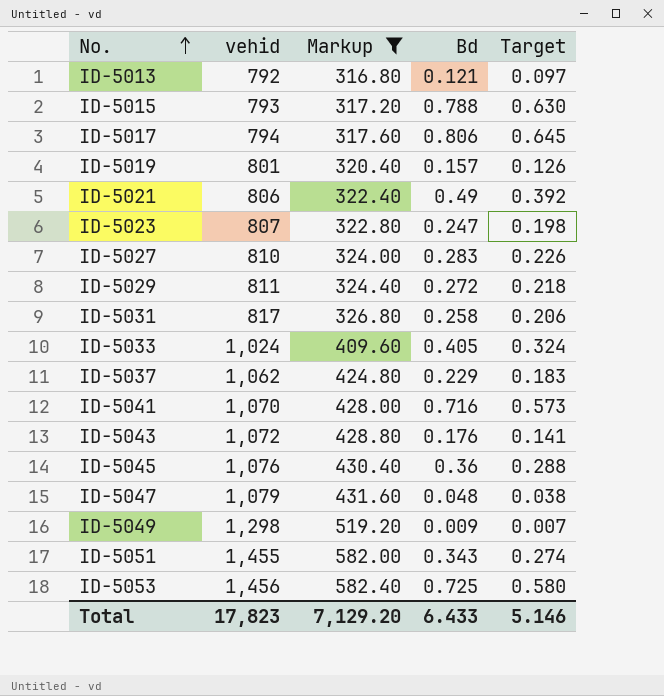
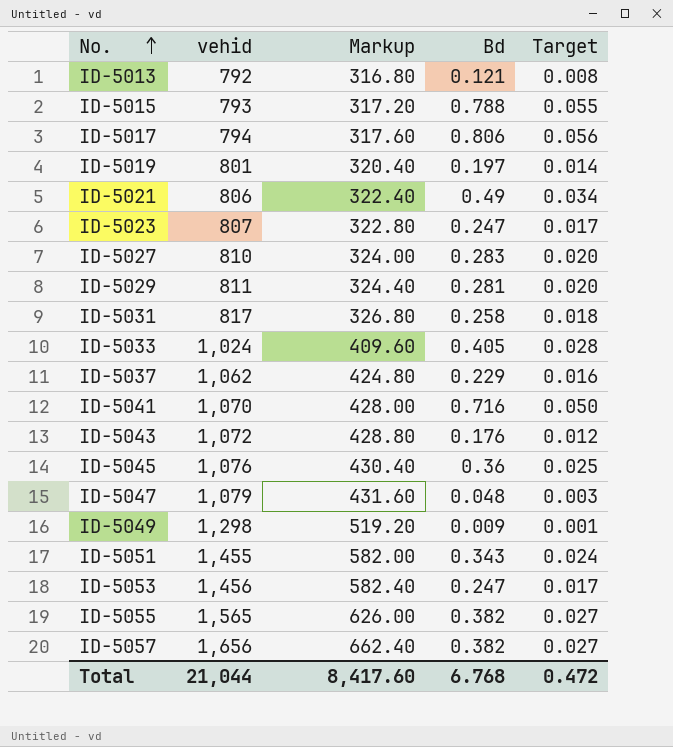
filter: Markup <= 582.40 -> none
column Target | formula: [Bd] * 0.8 -> [Bd] * 0.07
ID-5019 | Bd: 0.157 -> 0.197
ID-5029 | Bd: 0.272 -> 0.281
ID-5053 | Bd: 0.725 -> 0.247
Total | vehid: 17,823 -> 21,044
Total | Markup: 7,129.20 -> 8,417.60
Total | Bd: 6.433 -> 6.768
Total | Target: 5.146 -> 0.472

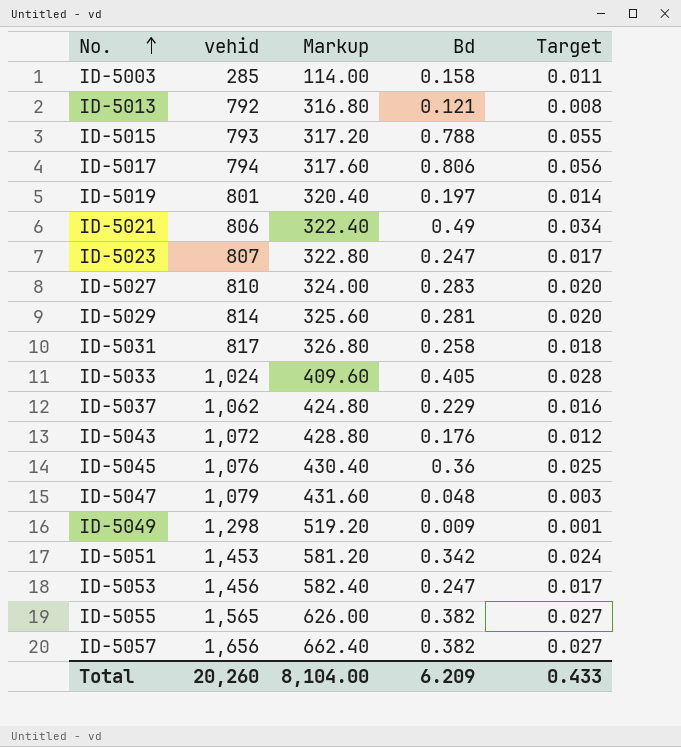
row ID-5041: 1,070 | 428.00 | 0.716 | 0.050 -> none
row ID-5003: none -> 285 | 114.00 | 0.158 | 0.011
ID-5029 | vehid: 811 -> 814
ID-5029 | Markup: 324.40 -> 325.60
ID-5051 | vehid: 1,455 -> 1,453
ID-5051 | Markup: 582.00 -> 581.20
ID-5051 | Bd: 0.343 -> 0.342
Total | vehid: 21,044 -> 20,260
Total | Markup: 8,417.60 -> 8,104.00
Total | Bd: 6.768 -> 6.209
Total | Target: 0.472 -> 0.433

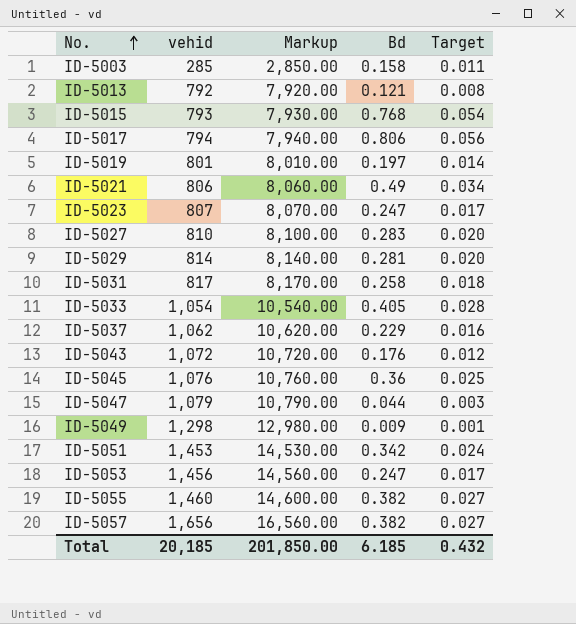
column Markup | formula: [vehid] * 0.4 -> [vehid] * 10
ID-5015 | Bd: 0.788 -> 0.768
ID-5015 | Target: 0.055 -> 0.054
ID-5033 | vehid: 1,024 -> 1,054
ID-5047 | Bd: 0.048 -> 0.044
ID-5055 | vehid: 1,565 -> 1,460
Total | vehid: 20,260 -> 20,185
Total | Markup: 8,104.00 -> 201,850.00
Total | Bd: 6.209 -> 6.185
Total | Target: 0.433 -> 0.432

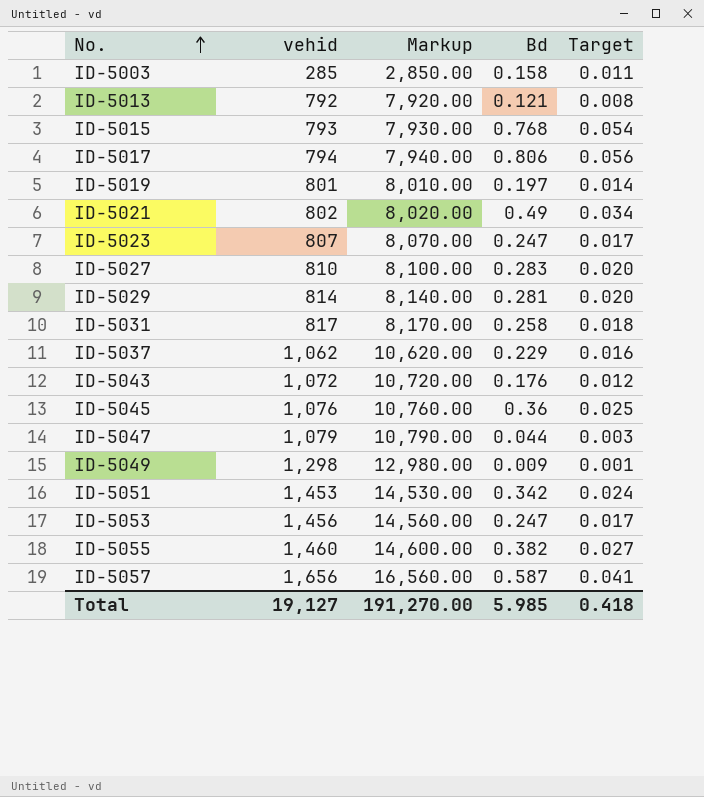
row ID-5033: 1,054 | 10,540.00 | 0.405 | 0.028 -> none
ID-5021 | vehid: 806 -> 802
ID-5021 | Markup: 8,060.00 -> 8,020.00
ID-5057 | Bd: 0.382 -> 0.587
ID-5057 | Target: 0.027 -> 0.041
Total | vehid: 20,185 -> 19,127
Total | Markup: 201,850.00 -> 191,270.00
Total | Bd: 6.185 -> 5.985
Total | Target: 0.432 -> 0.418

